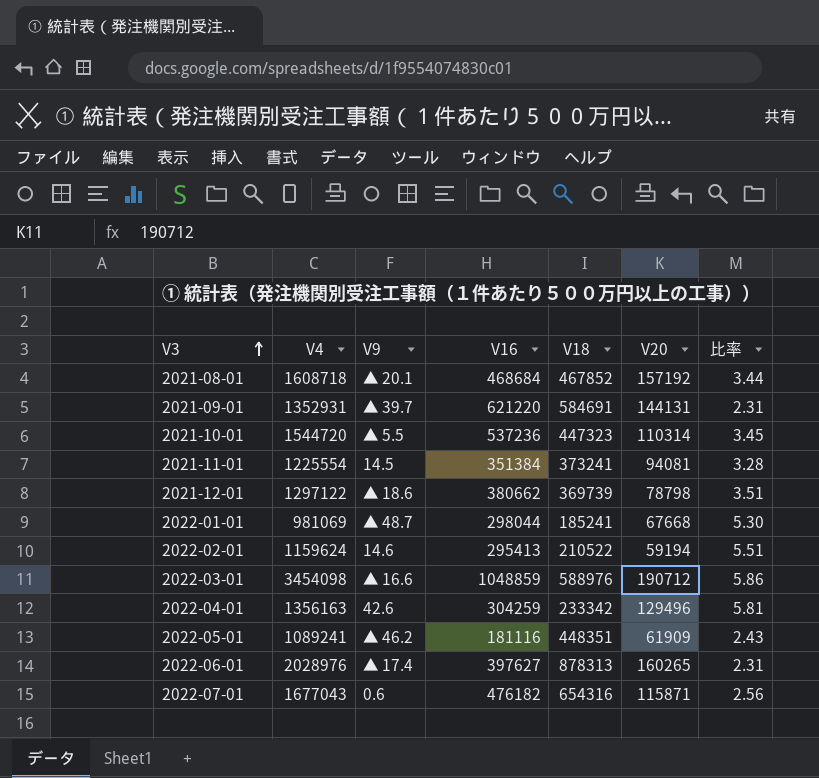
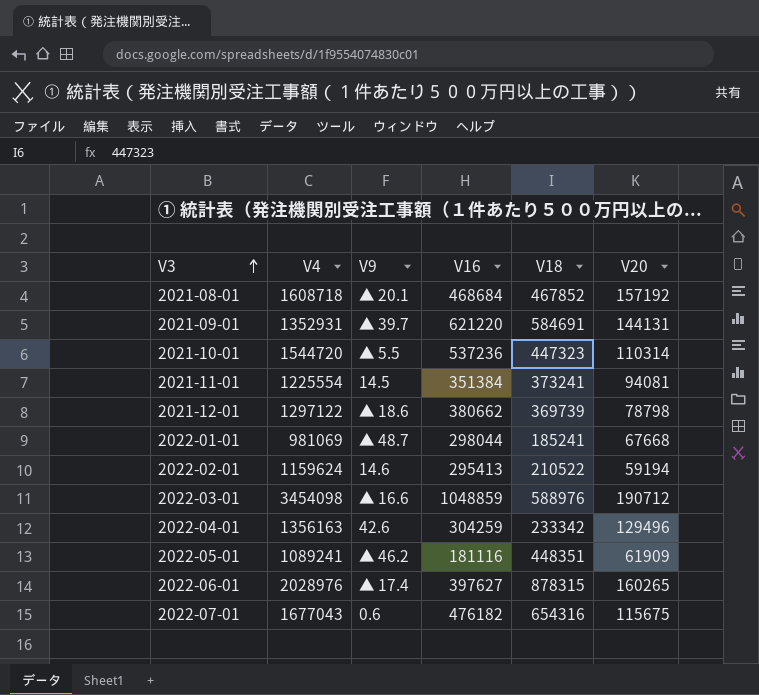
column 比率 | formula: [V4] / [V18] -> none
2022-06-01 | V18: 878313 -> 878315
2022-07-01 | V20: 115871 -> 115675

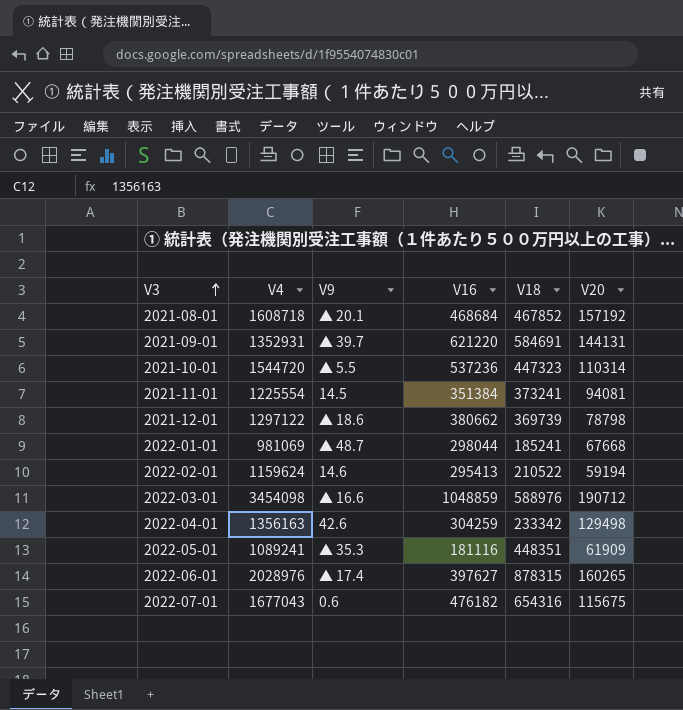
2022-04-01 | V20: 129496 -> 129498
2022-05-01 | V9: ▲ 46.2 -> ▲ 35.3

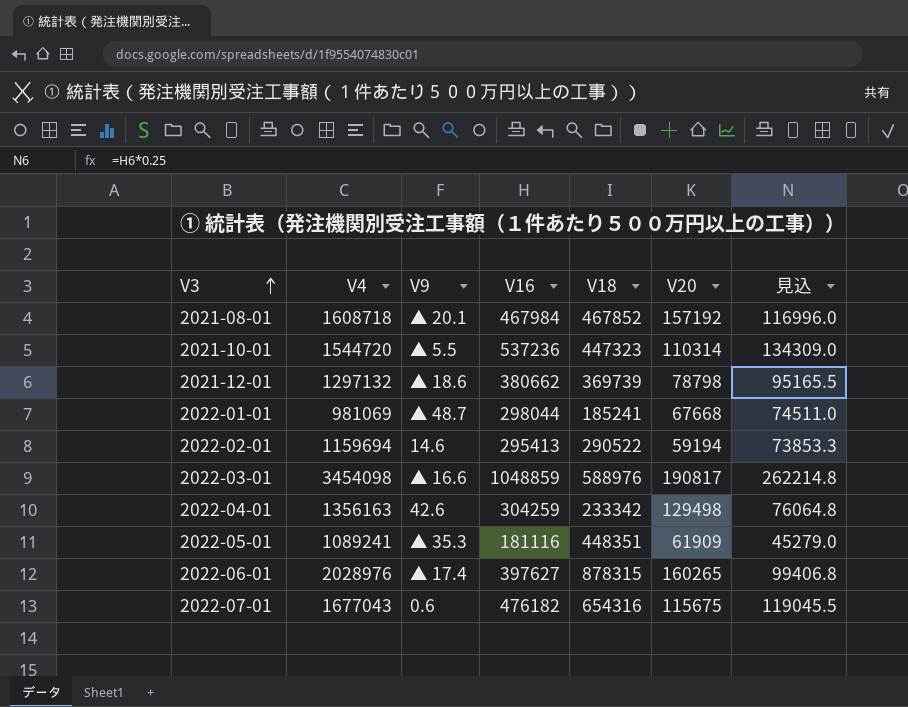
column 見込 | formula: none -> [V16] * 0.25
row 2021-09-01: 1352931 | ▲ 39.7 | 621220 | 584691 | 144131 -> none
row 2021-11-01: 1225554 | 14.5 | 351384 | 373241 | 94081 -> none
2021-08-01 | V16: 468684 -> 467984
2021-12-01 | V4: 1297122 -> 1297132
2022-02-01 | V4: 1159624 -> 1159694
2022-02-01 | V18: 210522 -> 290522
2022-03-01 | V20: 190712 -> 190817

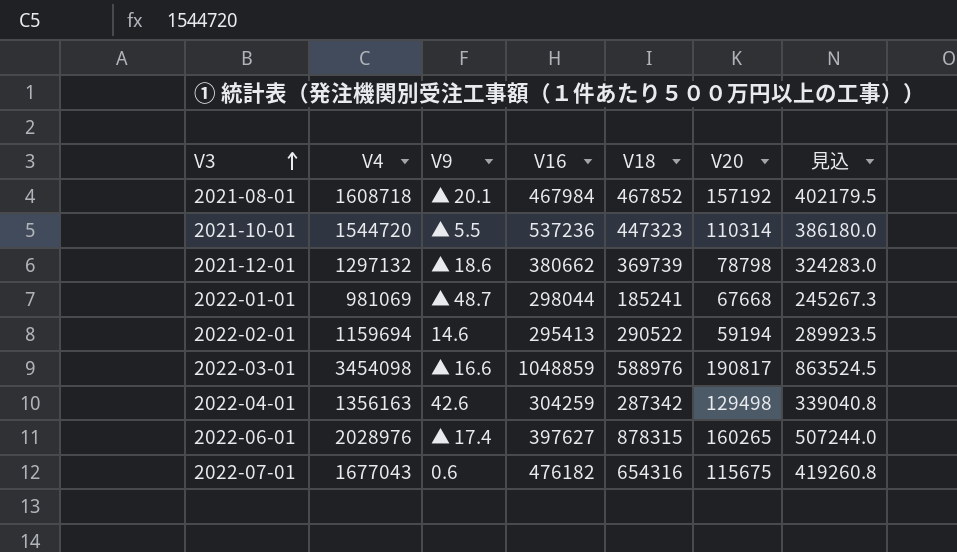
column 見込 | formula: [V16] * 0.25 -> [V4] * 0.25
row 2022-05-01: 1089241 | ▲ 35.3 | 181116 | 448351 | 61909 | 45279.0 -> none
2022-04-01 | V18: 233342 -> 287342

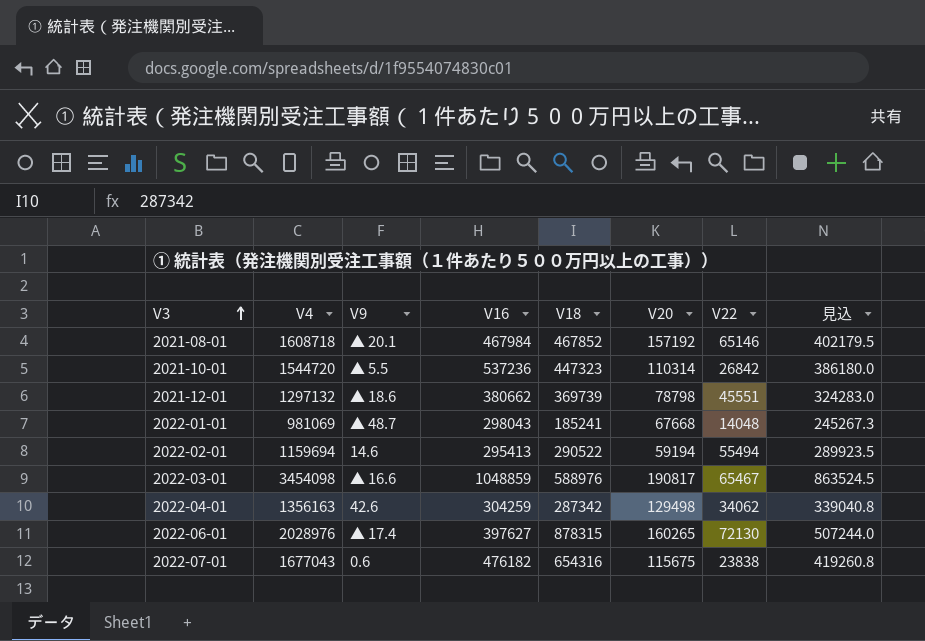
column V22 | position: none -> 7
2022-01-01 | V16: 298044 -> 298043

